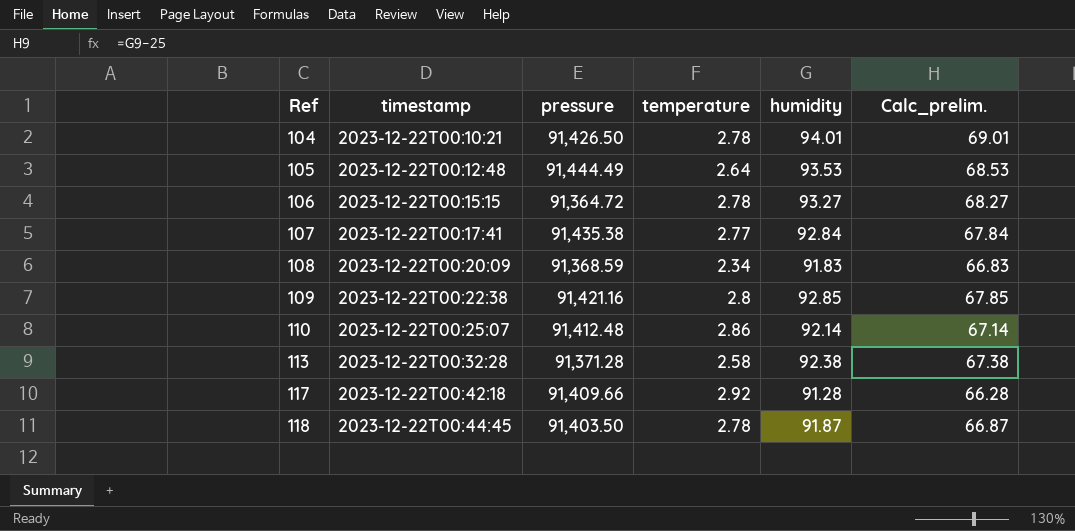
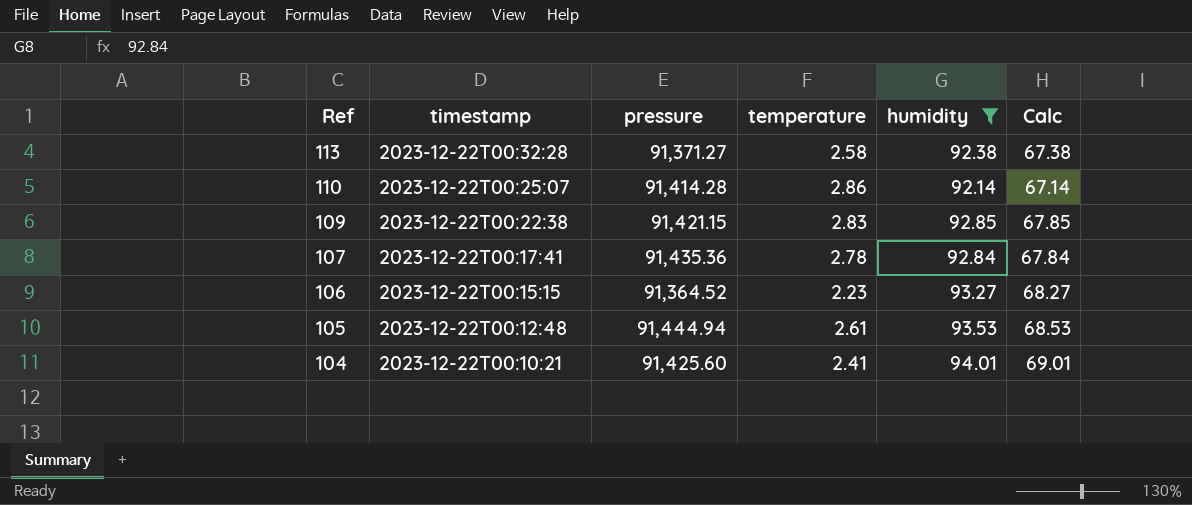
filter: none -> humidity >= 92.14
row order: Ref ascending -> Ref descending
column name: Calc_prelim. -> Calc
113 | pressure: 91,371.28 -> 91,371.27
110 | pressure: 91,412.48 -> 91,414.28
109 | pressure: 91,421.16 -> 91,421.15
109 | temperature: 2.8 -> 2.83
107 | pressure: 91,435.38 -> 91,435.36
107 | temperature: 2.77 -> 2.78
106 | pressure: 91,364.72 -> 91,364.52
106 | temperature: 2.78 -> 2.23
105 | pressure: 91,444.49 -> 91,444.94
105 | temperature: 2.64 -> 2.61
104 | pressure: 91,426.50 -> 91,425.60
104 | temperature: 2.78 -> 2.41

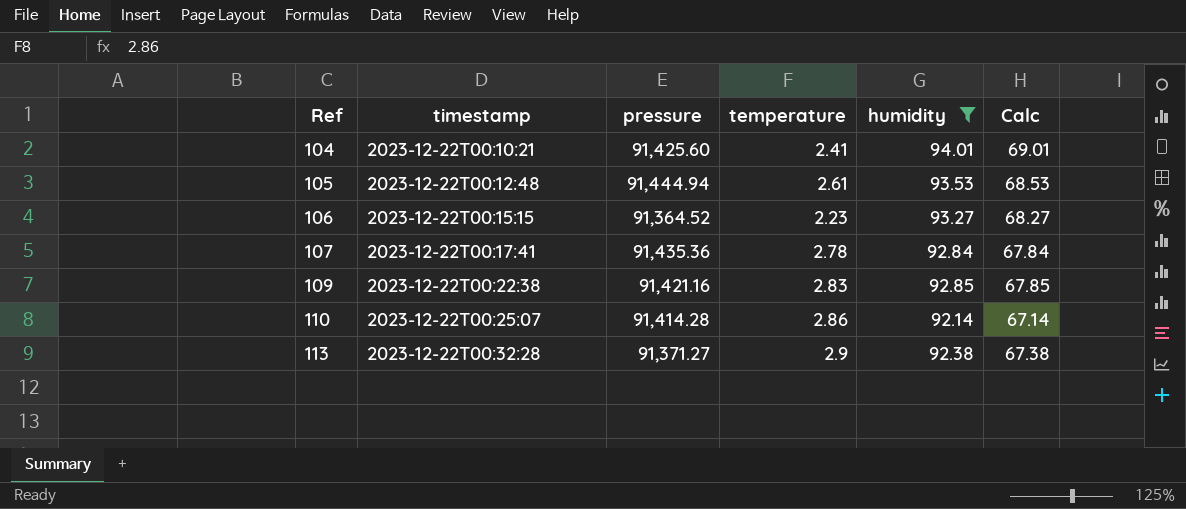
row order: Ref descending -> Ref ascending
109 | pressure: 91,421.15 -> 91,421.16
113 | temperature: 2.58 -> 2.9

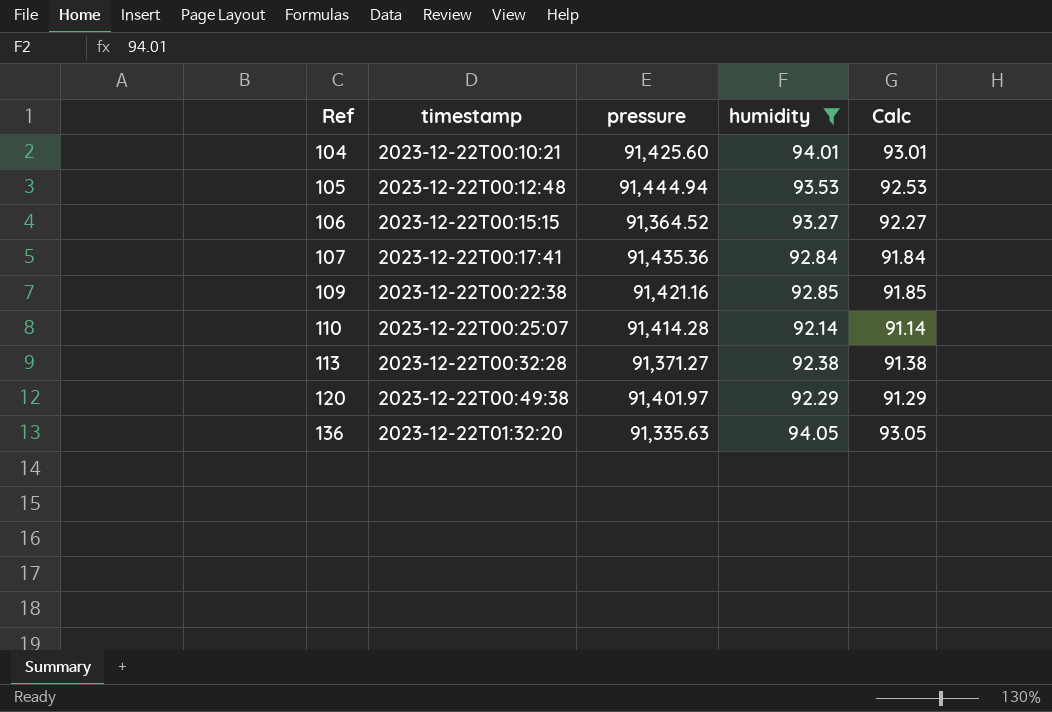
column temperature | position: 4 -> none
column Calc | formula: [humidity] - 25 -> [humidity] - 1
row 120: none -> 2023-12-22T00:49:38 | 91,401.97 | 92.29 | 91.29
row 136: none -> 2023-12-22T01:32:20 | 91,335.63 | 94.05 | 93.05

